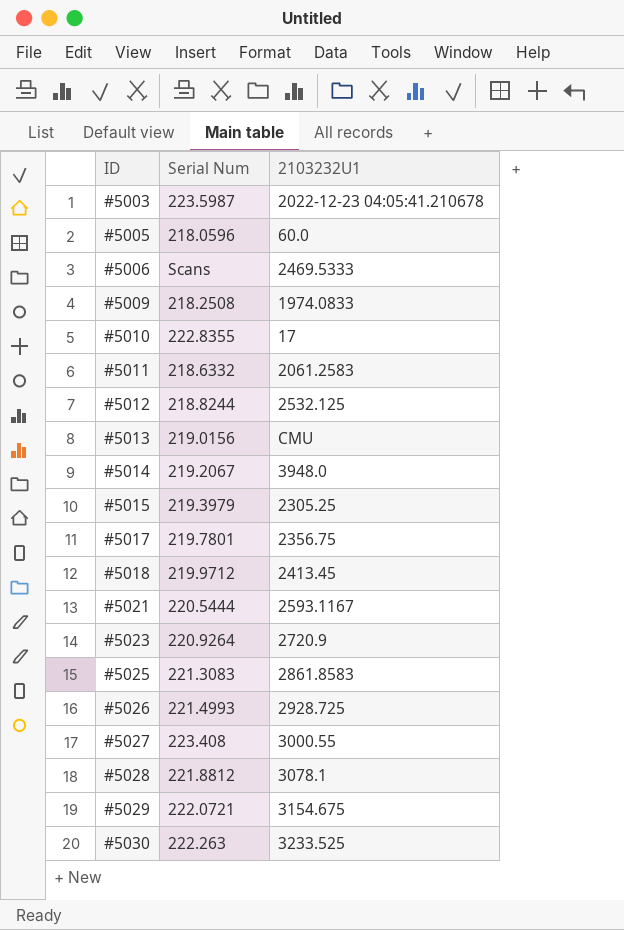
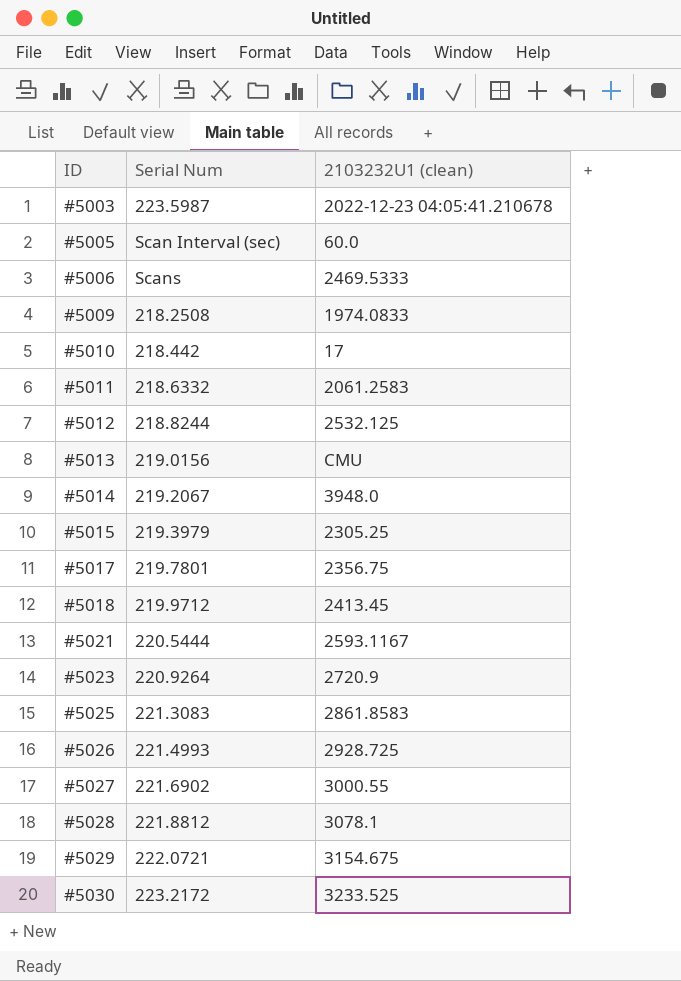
column name: 2103232U1 -> 2103232U1 (clean)
#5005 | Serial Num: 218.0596 -> Scan Interval (sec)
#5010 | Serial Num: 222.8355 -> 218.442
#5027 | Serial Num: 223.408 -> 221.6902
#5030 | Serial Num: 222.263 -> 223.2172

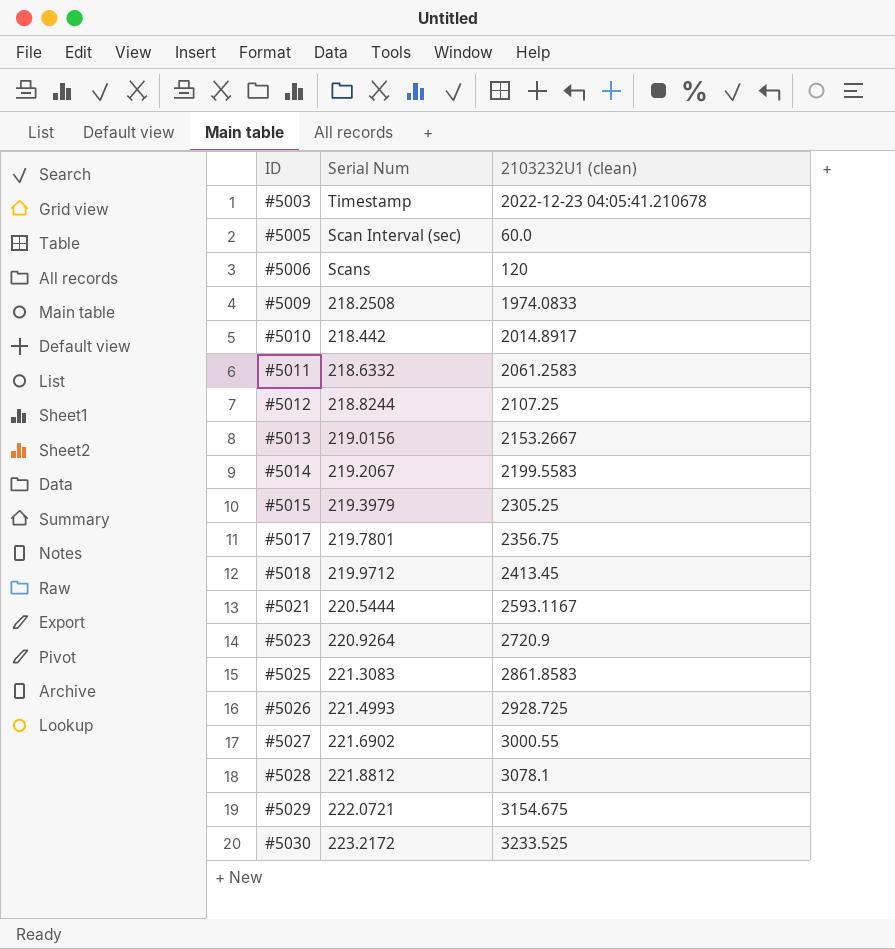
#5003 | Serial Num: 223.5987 -> Timestamp
#5006 | 2103232U1 (clean): 2469.5333 -> 120
#5010 | 2103232U1 (clean): 17 -> 2014.8917
#5012 | 2103232U1 (clean): 2532.125 -> 2107.25
#5013 | 2103232U1 (clean): CMU -> 2153.2667
#5014 | 2103232U1 (clean): 3948.0 -> 2199.5583

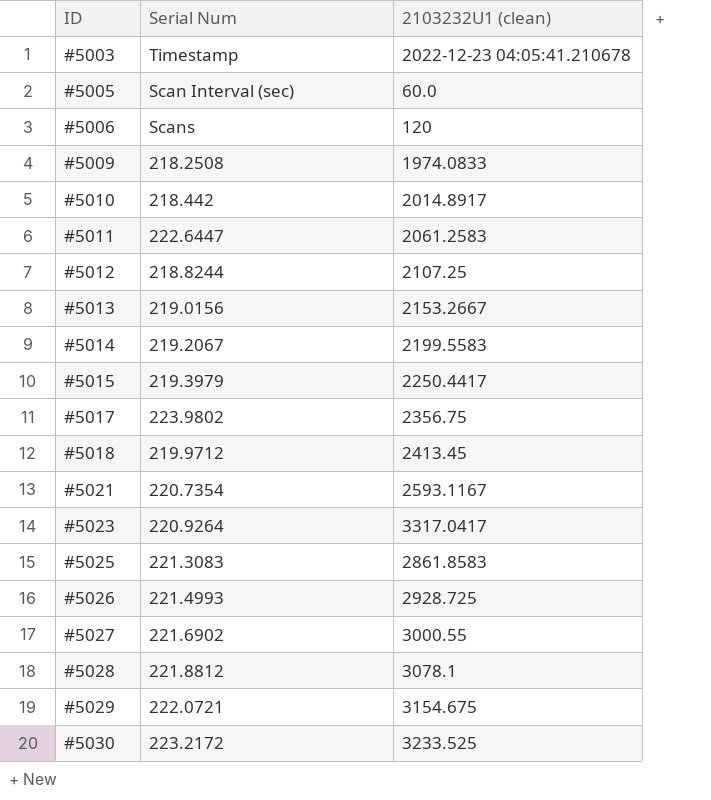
#5011 | Serial Num: 218.6332 -> 222.6447
#5015 | 2103232U1 (clean): 2305.25 -> 2250.4417
#5017 | Serial Num: 219.7801 -> 223.9802
#5021 | Serial Num: 220.5444 -> 220.7354
#5023 | 2103232U1 (clean): 2720.9 -> 3317.0417

